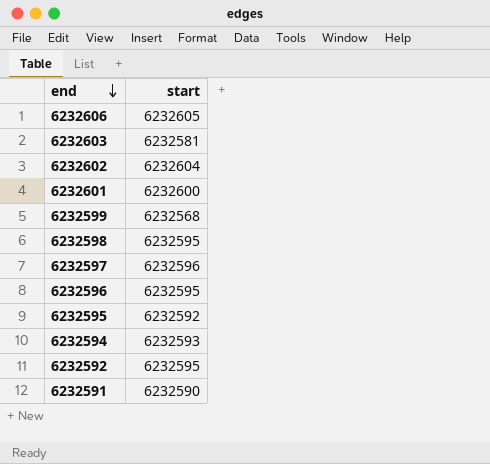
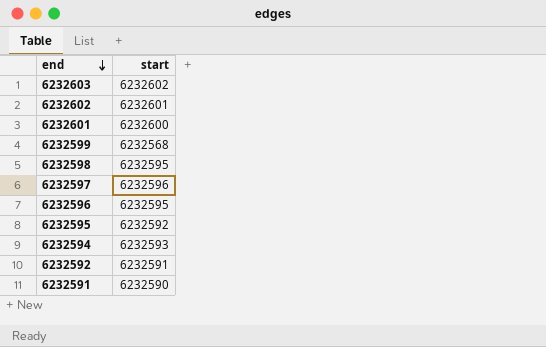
row 6232606: 6232605 -> none
6232603 | start: 6232581 -> 6232602
6232602 | start: 6232604 -> 6232601
6232592 | start: 6232595 -> 6232591

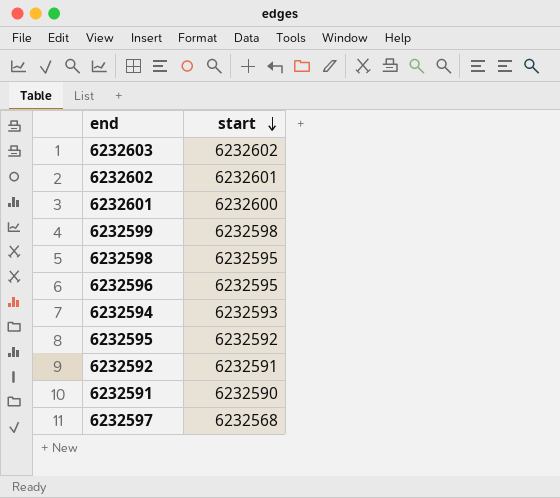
row order: end descending -> start descending
6232599 | start: 6232568 -> 6232598
6232597 | start: 6232596 -> 6232568

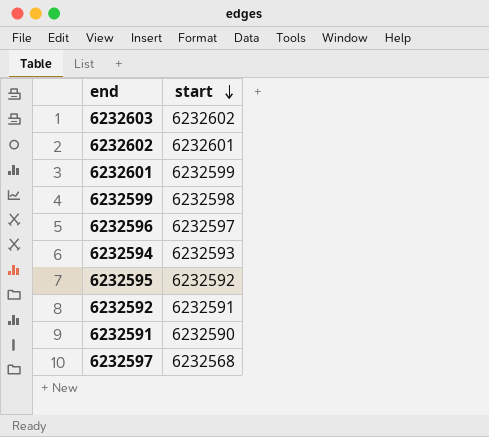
row 6232598: 6232595 -> none
6232601 | start: 6232600 -> 6232599
6232596 | start: 6232595 -> 6232597

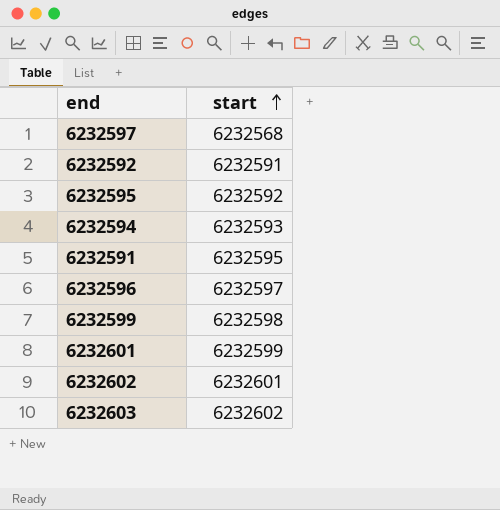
row order: start descending -> start ascending
6232591 | start: 6232590 -> 6232595

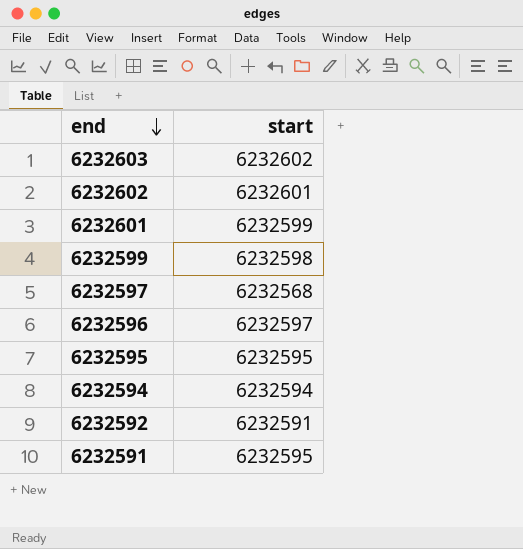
row order: start ascending -> end descending
6232595 | start: 6232592 -> 6232595
6232594 | start: 6232593 -> 6232594

